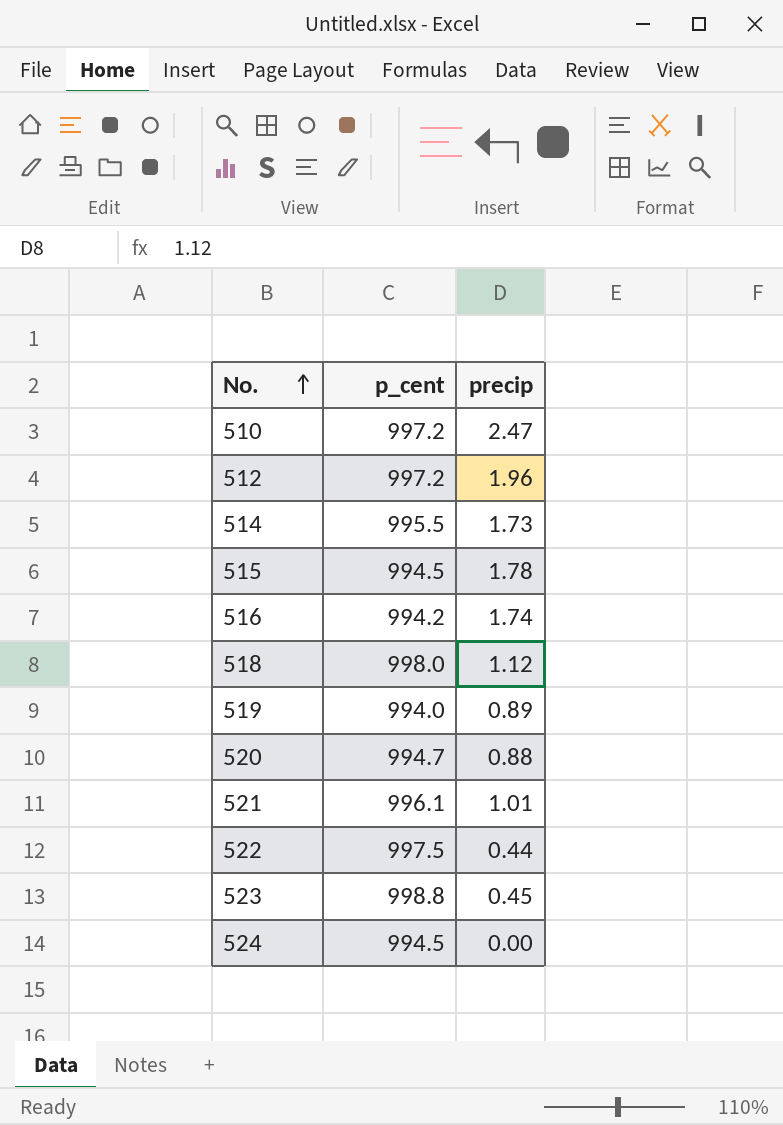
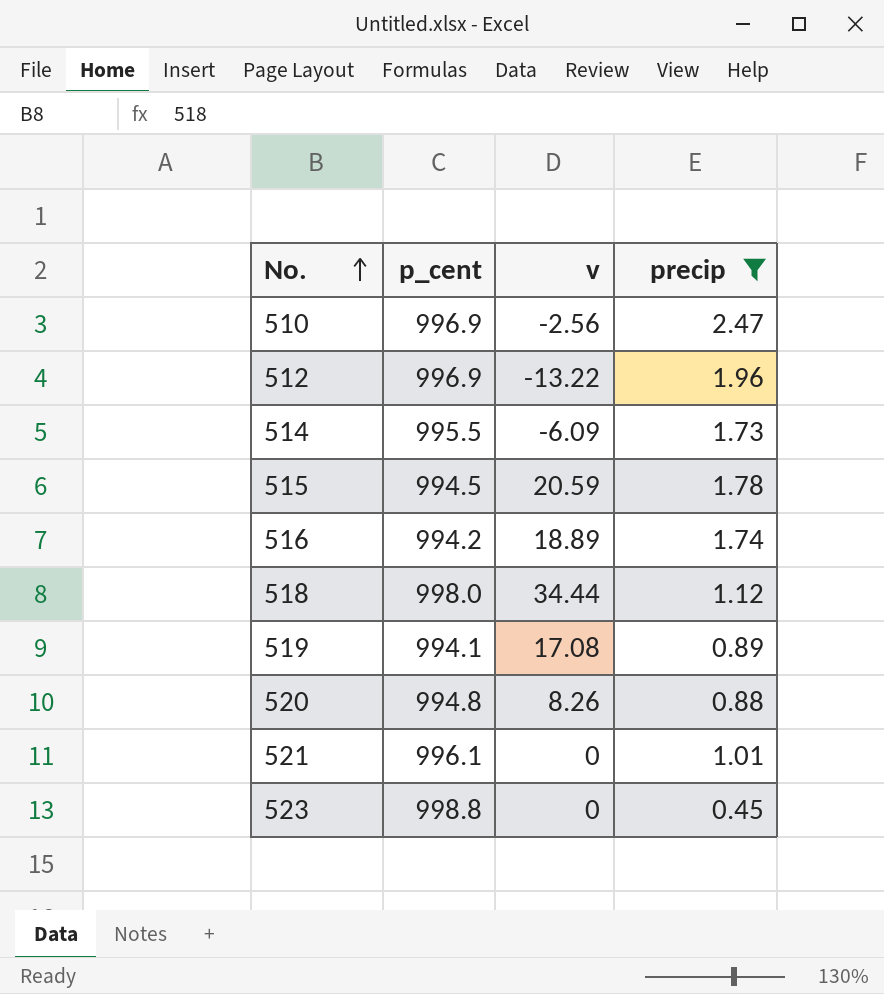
filter: none -> precip >= 0.45
column v | position: none -> 3
510 | p_cent: 997.2 -> 996.9
512 | p_cent: 997.2 -> 996.9
519 | p_cent: 994.0 -> 994.1
520 | p_cent: 994.7 -> 994.8

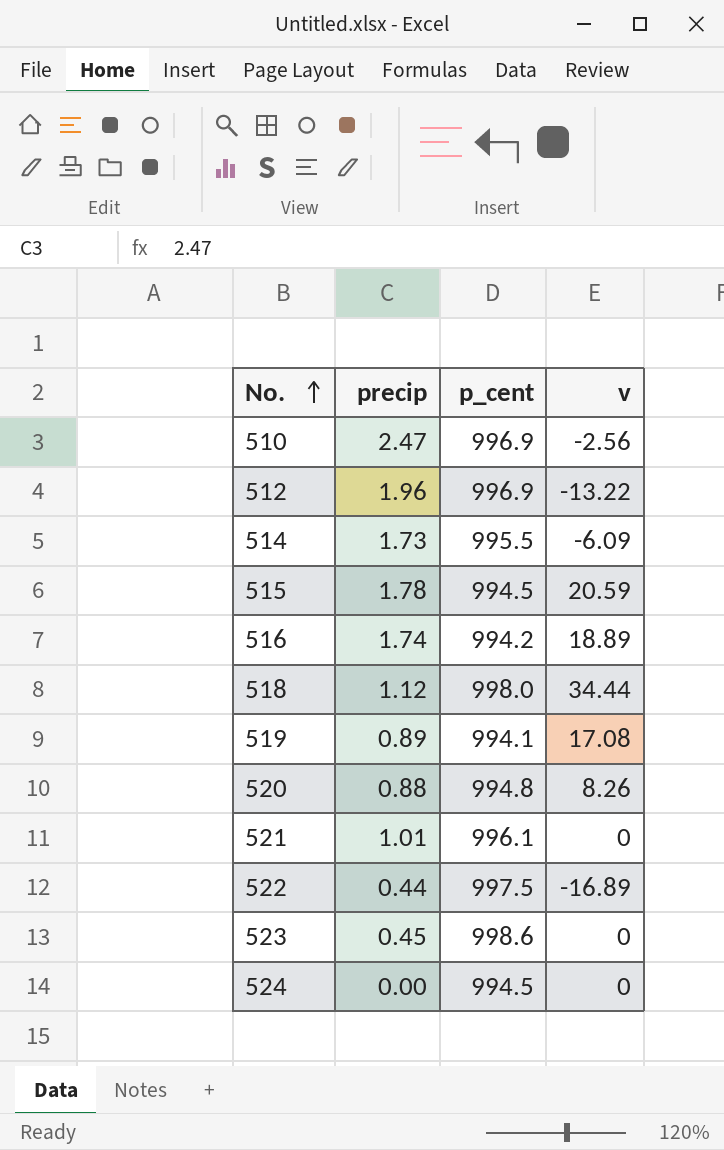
filter: precip >= 0.45 -> none
column precip | position: 4 -> 2
523 | p_cent: 998.8 -> 998.6

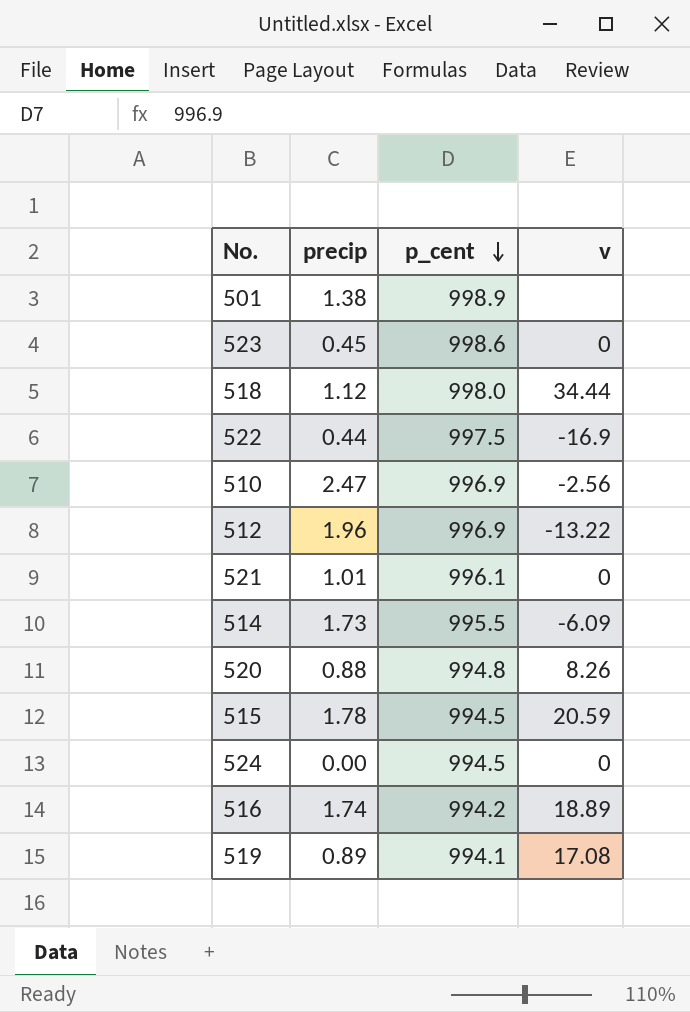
row order: No. ascending -> p_cent descending
row 501: none -> 1.38 | 998.9 | none
522 | v: -16.89 -> -16.9

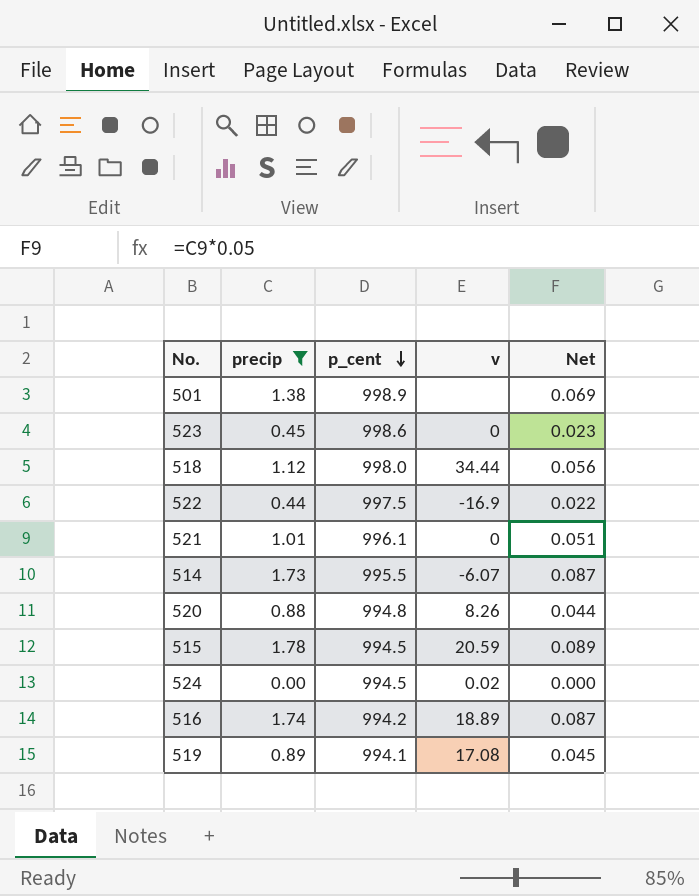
filter: none -> precip <= 1.78
column Net | formula: none -> [precip] * 0.05
514 | v: -6.09 -> -6.07
524 | v: 0 -> 0.02

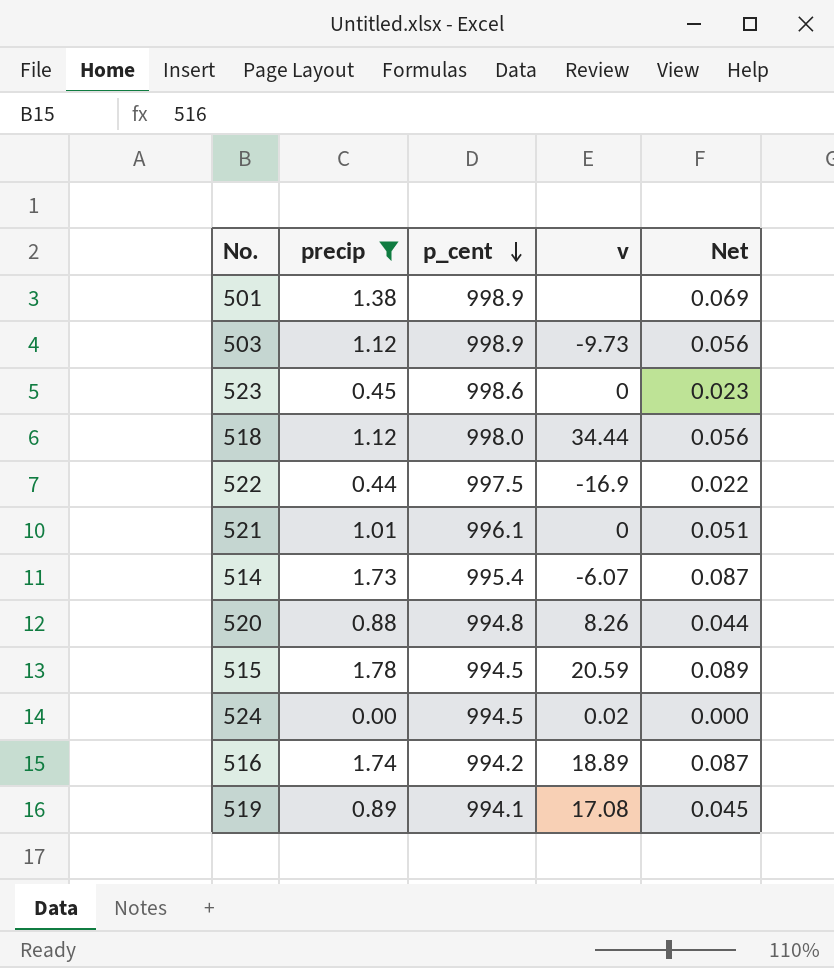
row 503: none -> 1.12 | 998.9 | -9.73 | 0.056
514 | p_cent: 995.5 -> 995.4

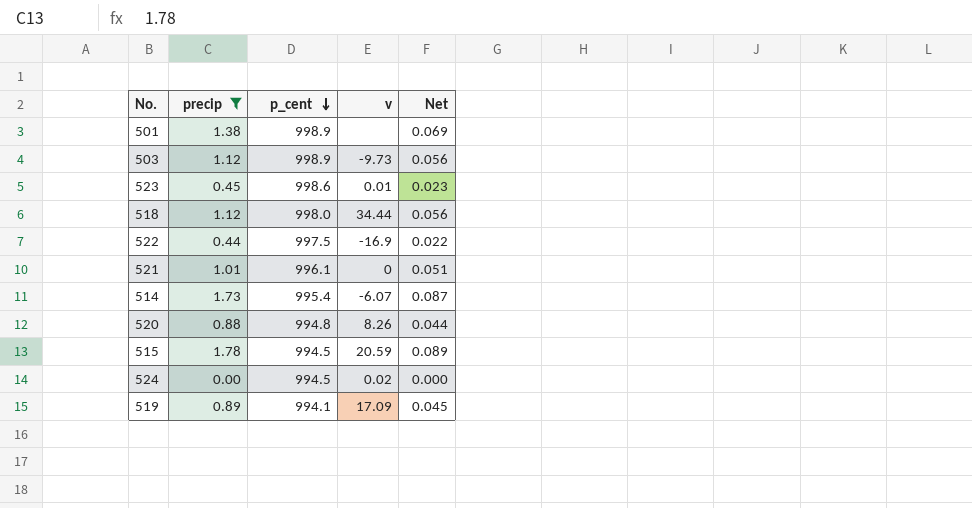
row 516: 1.74 | 994.2 | 18.89 | 0.087 -> none
523 | v: 0 -> 0.01
519 | v: 17.08 -> 17.09

